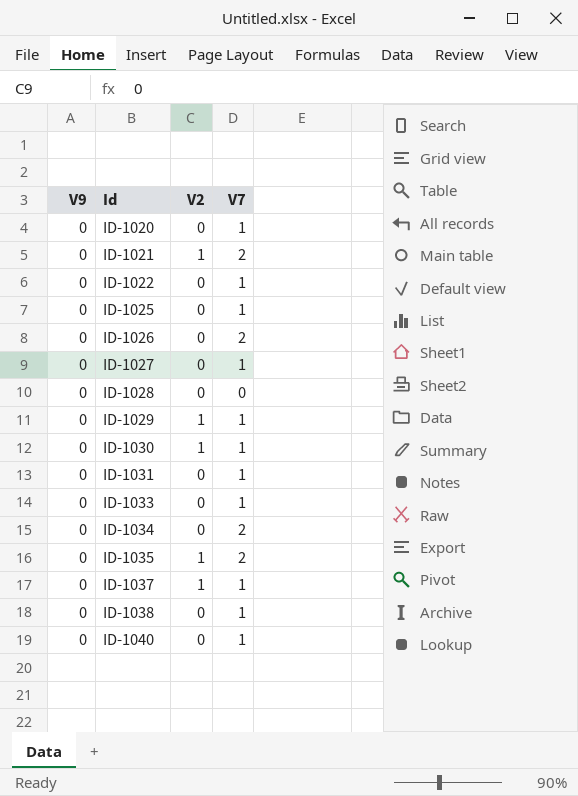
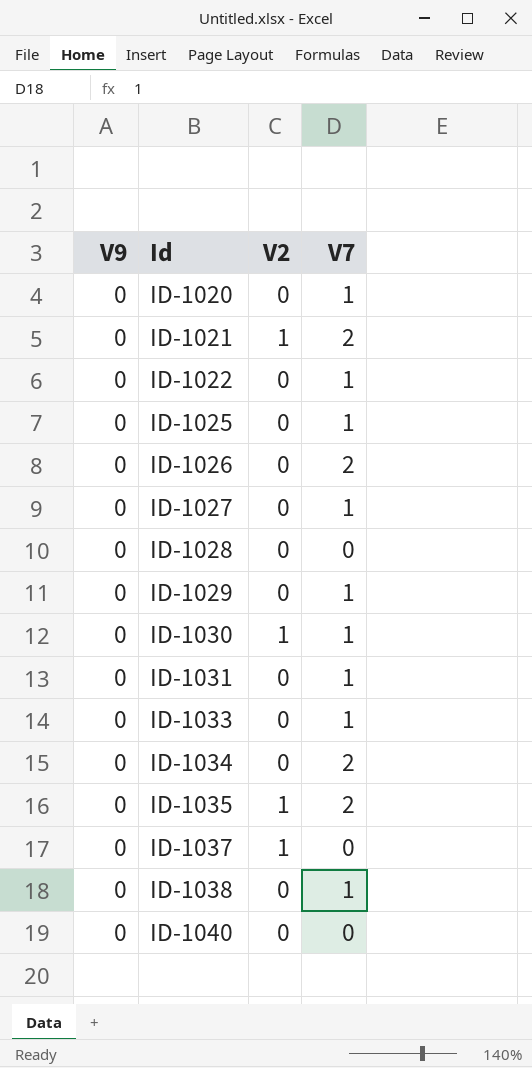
ID-1029 | V2: 1 -> 0
ID-1037 | V7: 1 -> 0
ID-1040 | V7: 1 -> 0

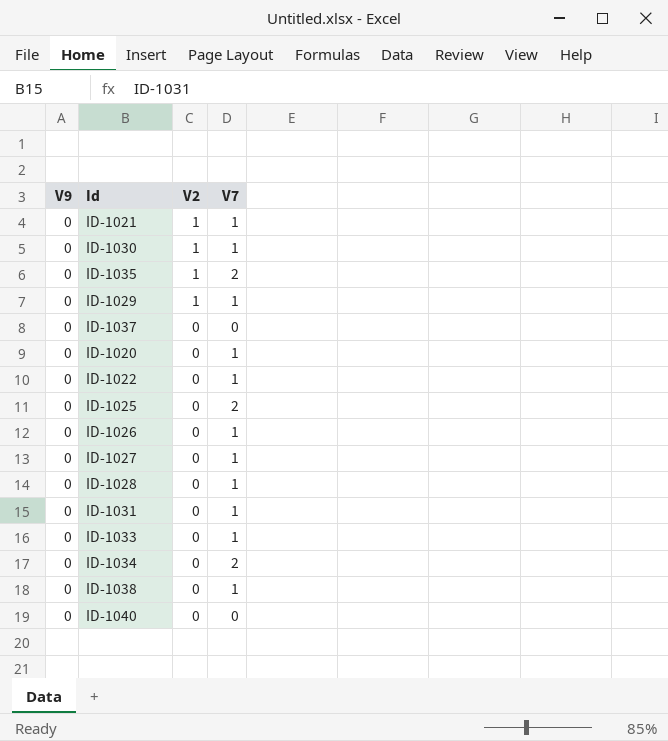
row order: Id ascending -> V2 descending
ID-1021 | V7: 2 -> 1
ID-1029 | V2: 0 -> 1
ID-1037 | V2: 1 -> 0
ID-1025 | V7: 1 -> 2
ID-1026 | V7: 2 -> 1
ID-1028 | V7: 0 -> 1

